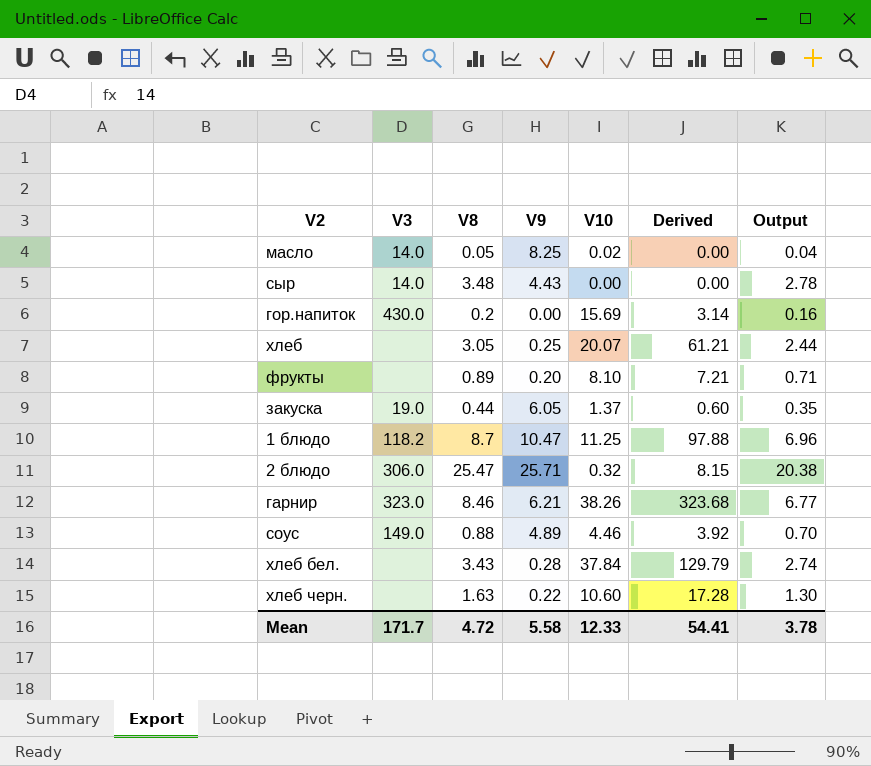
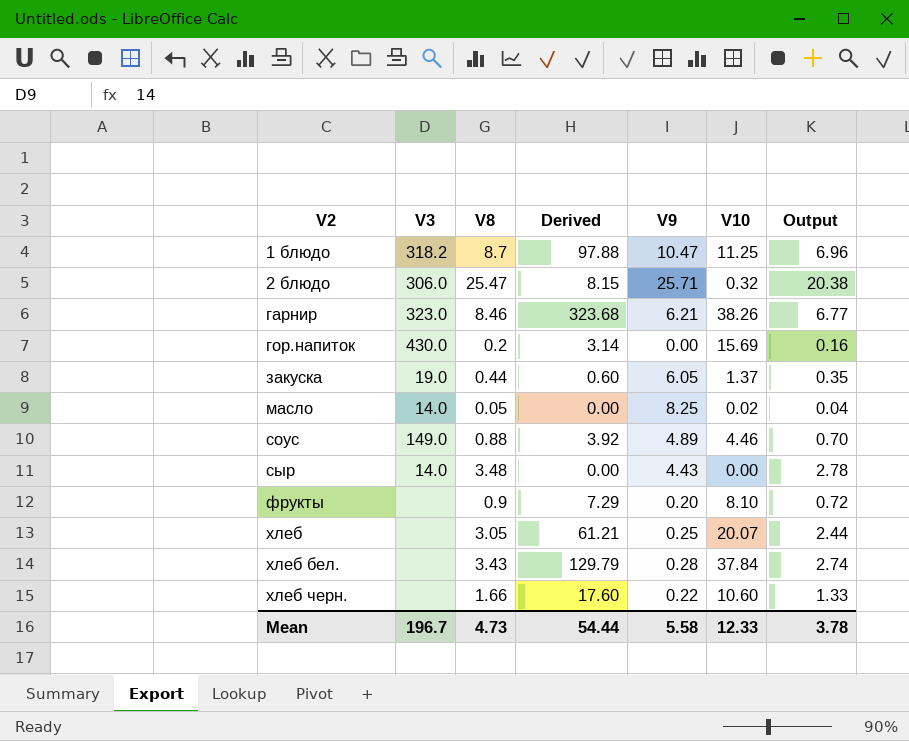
row order: none -> V2 ascending
column Derived | position: 6 -> 4
1 блюдо | V3: 118.2 -> 318.2
фрукты | V8: 0.89 -> 0.9
фрукты | Derived: 7.21 -> 7.29
фрукты | Output: 0.71 -> 0.72
хлеб черн. | V8: 1.63 -> 1.66
хлеб черн. | Derived: 17.28 -> 17.60
хлеб черн. | Output: 1.30 -> 1.33
Mean | V3: 171.7 -> 196.7
Mean | V8: 4.72 -> 4.73
Mean | Derived: 54.41 -> 54.44

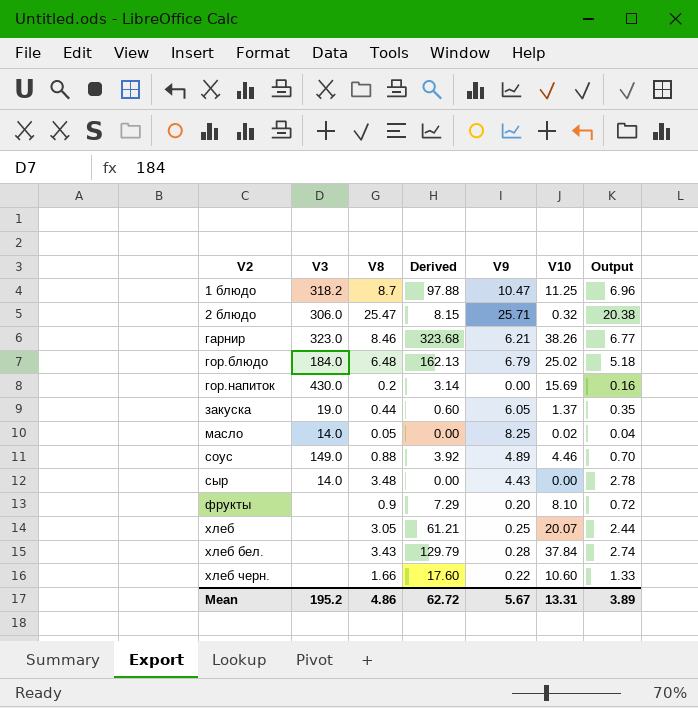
row гор.блюдо: none -> 184.0 | 6.48 | 162.13 | 6.79 | 25.02 | 5.18
Mean | V3: 196.7 -> 195.2
Mean | V8: 4.73 -> 4.86
Mean | Derived: 54.44 -> 62.72
Mean | V9: 5.58 -> 5.67
Mean | V10: 12.33 -> 13.31
Mean | Output: 3.78 -> 3.89

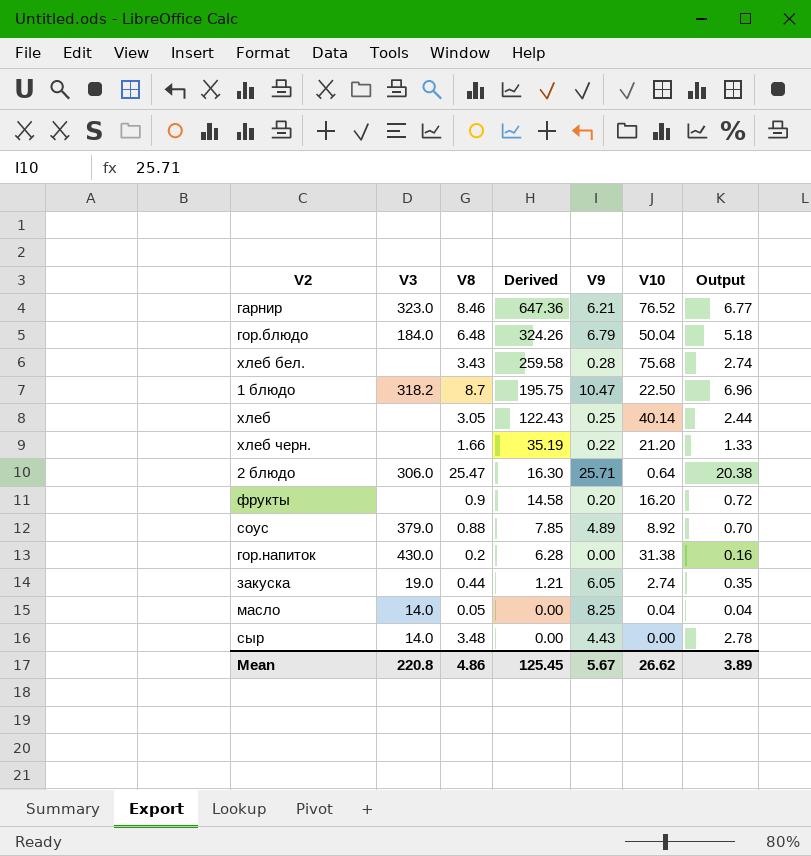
row order: V2 ascending -> Derived descending
гарнир | Derived: 323.68 -> 647.36
гарнир | V10: 38.26 -> 76.52
гор.блюдо | Derived: 162.13 -> 324.26
гор.блюдо | V10: 25.02 -> 50.04
хлеб бел. | Derived: 129.79 -> 259.58
хлеб бел. | V10: 37.84 -> 75.68
1 блюдо | Derived: 97.88 -> 195.75
1 блюдо | V10: 11.25 -> 22.50
хлеб | Derived: 61.21 -> 122.43
хлеб | V10: 20.07 -> 40.14
хлеб черн. | Derived: 17.60 -> 35.19
хлеб черн. | V10: 10.60 -> 21.20
2 блюдо | Derived: 8.15 -> 16.30
2 блюдо | V10: 0.32 -> 0.64
фрукты | Derived: 7.29 -> 14.58
фрукты | V10: 8.10 -> 16.20
соус | V3: 149.0 -> 379.0
соус | Derived: 3.92 -> 7.85
соус | V10: 4.46 -> 8.92
гор.напиток | Derived: 3.14 -> 6.28
гор.напиток | V10: 15.69 -> 31.38
закуска | Derived: 0.60 -> 1.21
закуска | V10: 1.37 -> 2.74
масло | V10: 0.02 -> 0.04
Mean | V3: 195.2 -> 220.8
Mean | Derived: 62.72 -> 125.45
Mean | V10: 13.31 -> 26.62

